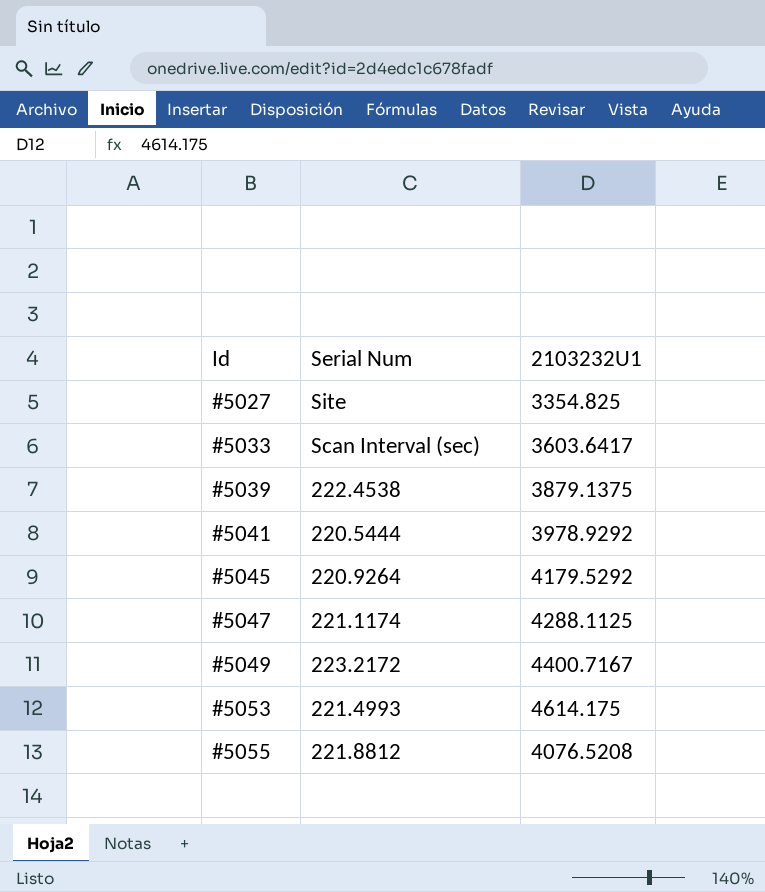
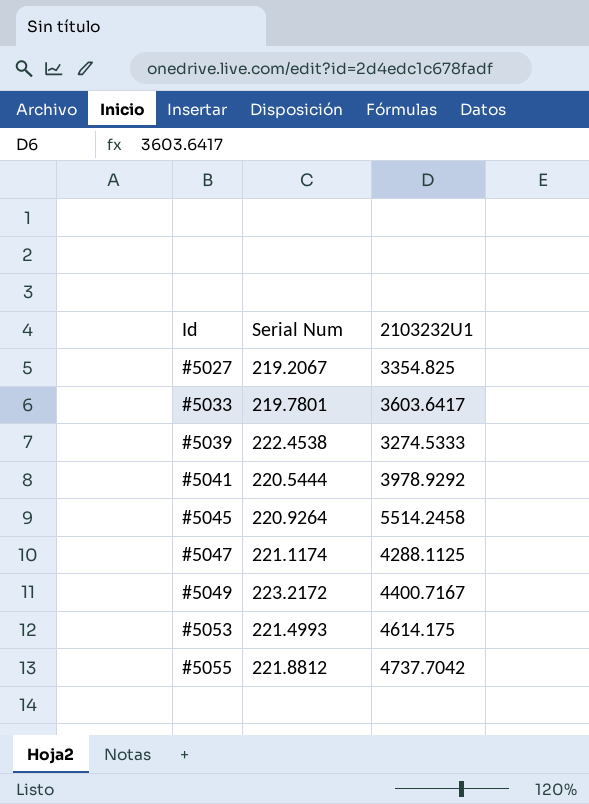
#5027 | Serial Num: Site -> 219.2067
#5033 | Serial Num: Scan Interval (sec) -> 219.7801
#5039 | 2103232U1: 3879.1375 -> 3274.5333
#5045 | 2103232U1: 4179.5292 -> 5514.2458
#5055 | 2103232U1: 4076.5208 -> 4737.7042

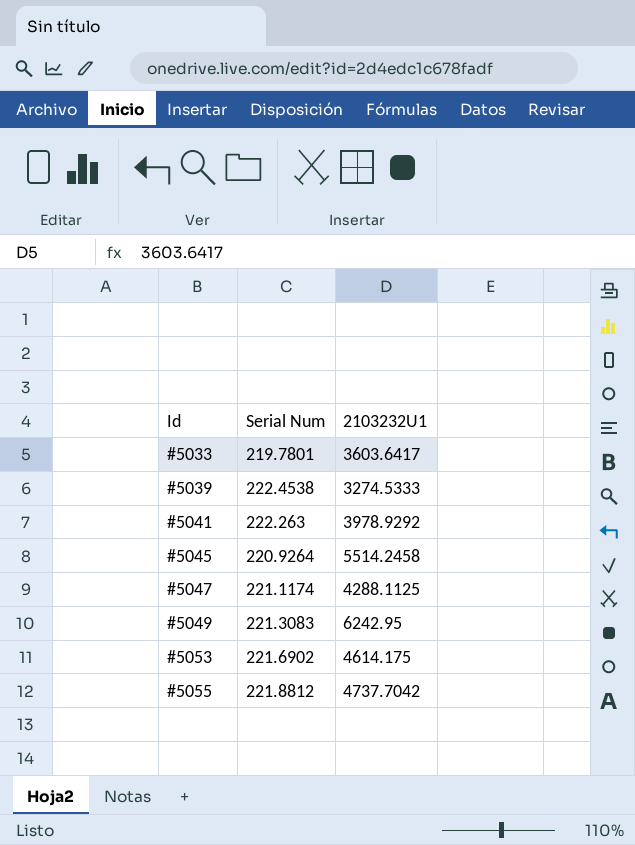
row #5027: 219.2067 | 3354.825 -> none
#5041 | Serial Num: 220.5444 -> 222.263
#5049 | Serial Num: 223.2172 -> 221.3083
#5049 | 2103232U1: 4400.7167 -> 6242.95
#5053 | Serial Num: 221.4993 -> 221.6902

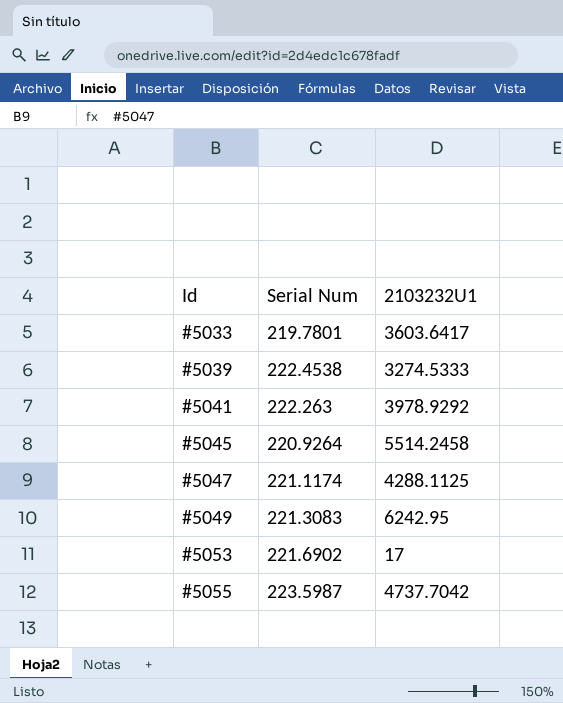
#5053 | 2103232U1: 4614.175 -> 17
#5055 | Serial Num: 221.8812 -> 223.5987

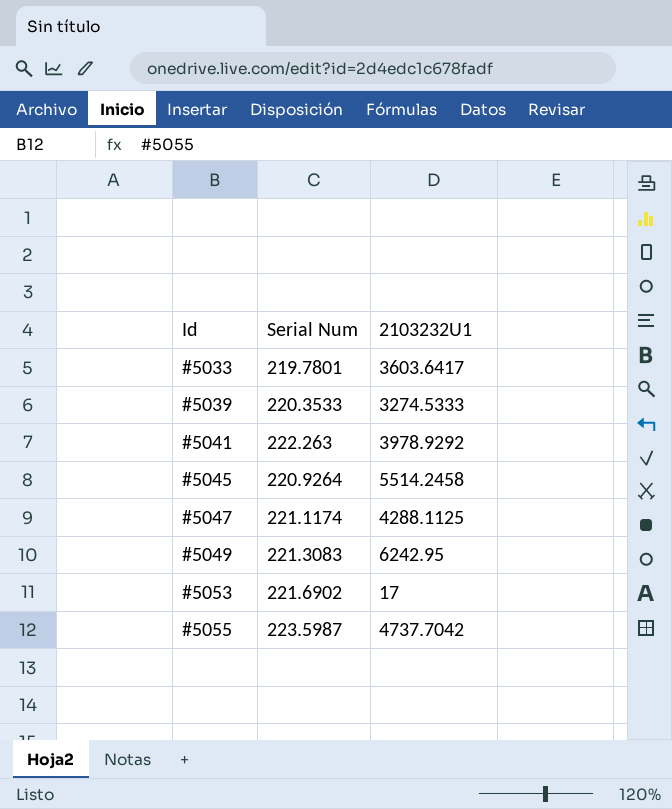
#5039 | Serial Num: 222.4538 -> 220.3533

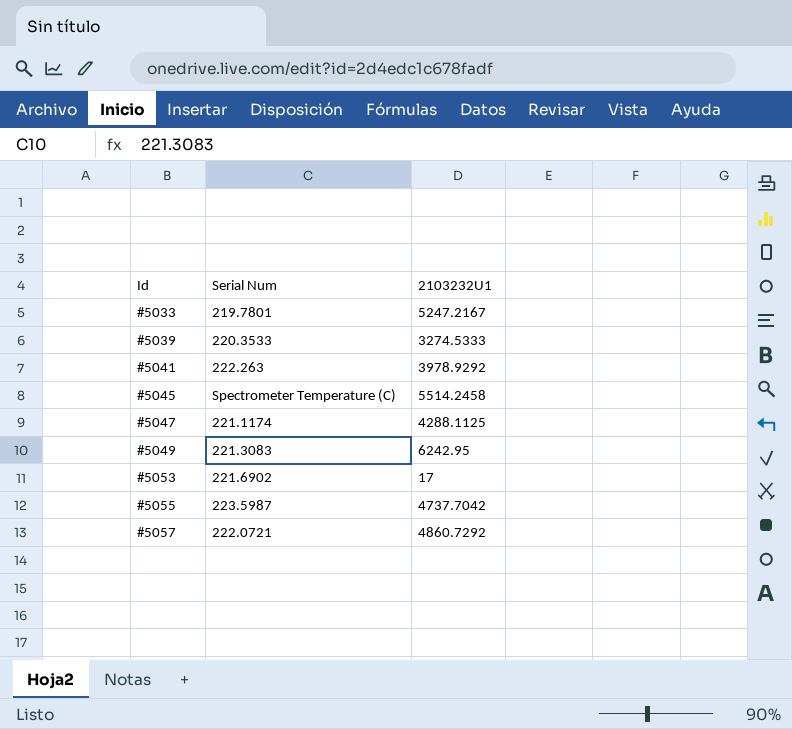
#5033 | 2103232U1: 3603.6417 -> 5247.2167
#5045 | Serial Num: 220.9264 -> Spectrometer Temperature (C)
row #5057: none -> 222.0721 | 4860.7292

